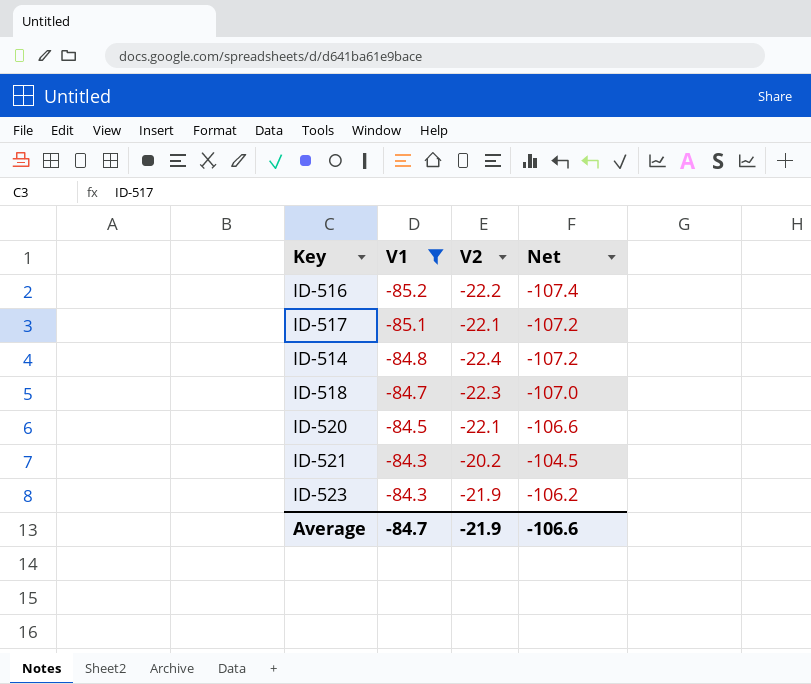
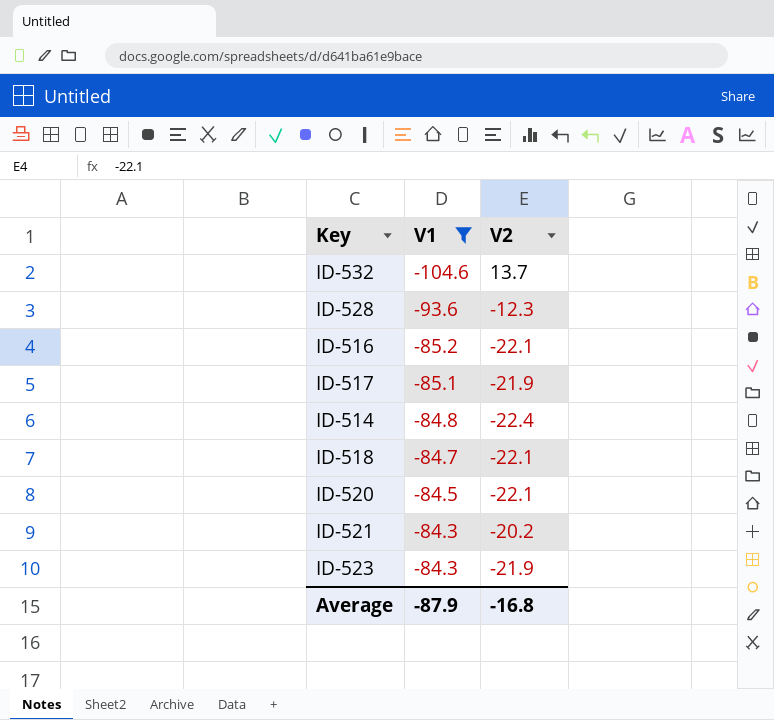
column Net | formula: [V1] + [V2] -> none
row ID-532: none -> -104.6 | 13.7
row ID-528: none -> -93.6 | -12.3
ID-516 | V2: -22.2 -> -22.1
ID-517 | V2: -22.1 -> -21.9
ID-518 | V2: -22.3 -> -22.1
Average | V1: -84.7 -> -87.9
Average | V2: -21.9 -> -16.8

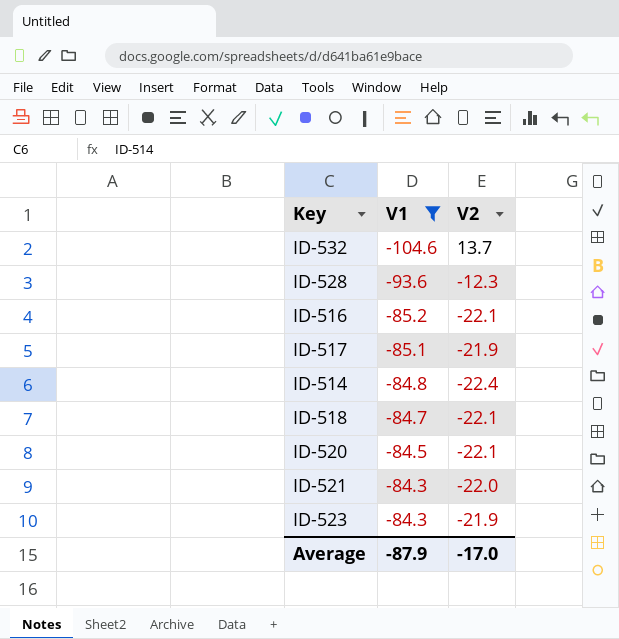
ID-521 | V2: -20.2 -> -22.0
Average | V2: -16.8 -> -17.0

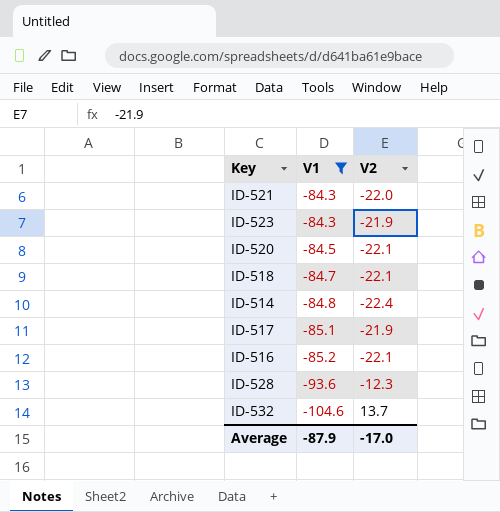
row order: V1 ascending -> V1 descending

